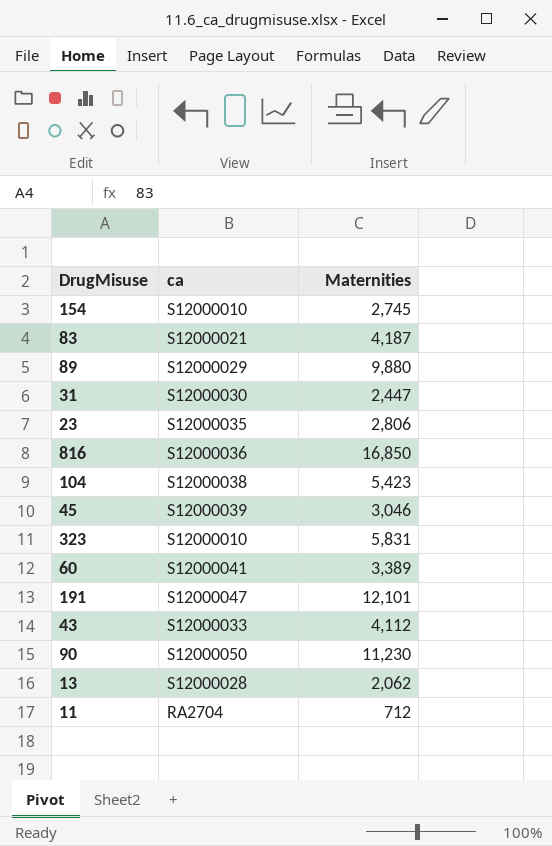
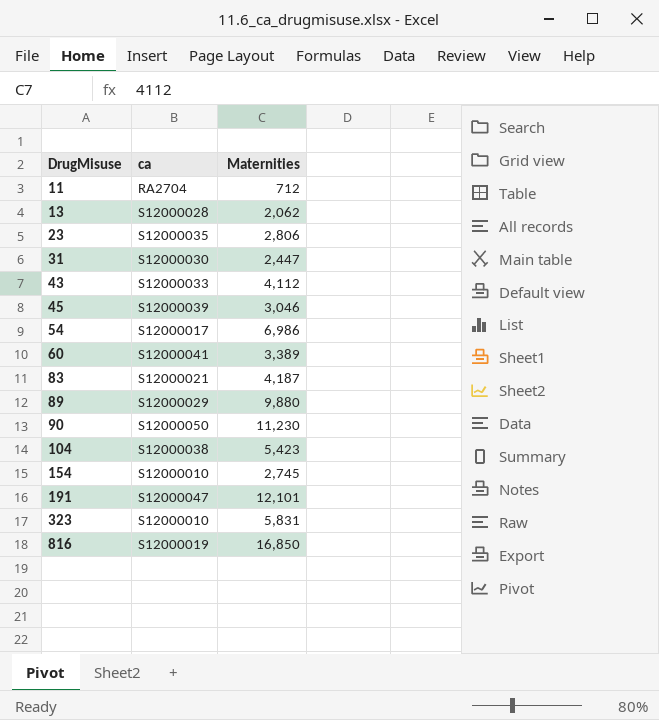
row order: none -> DrugMisuse ascending
row 54: none -> S12000017 | 6,986
816 | ca: S12000036 -> S12000019

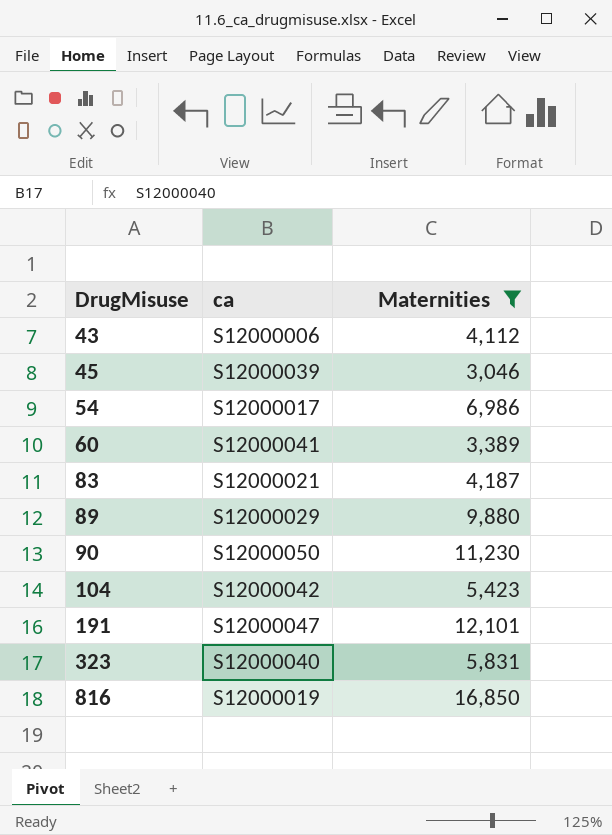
filter: none -> Maternities >= 3,046
43 | ca: S12000033 -> S12000006
104 | ca: S12000038 -> S12000042
323 | ca: S12000010 -> S12000040

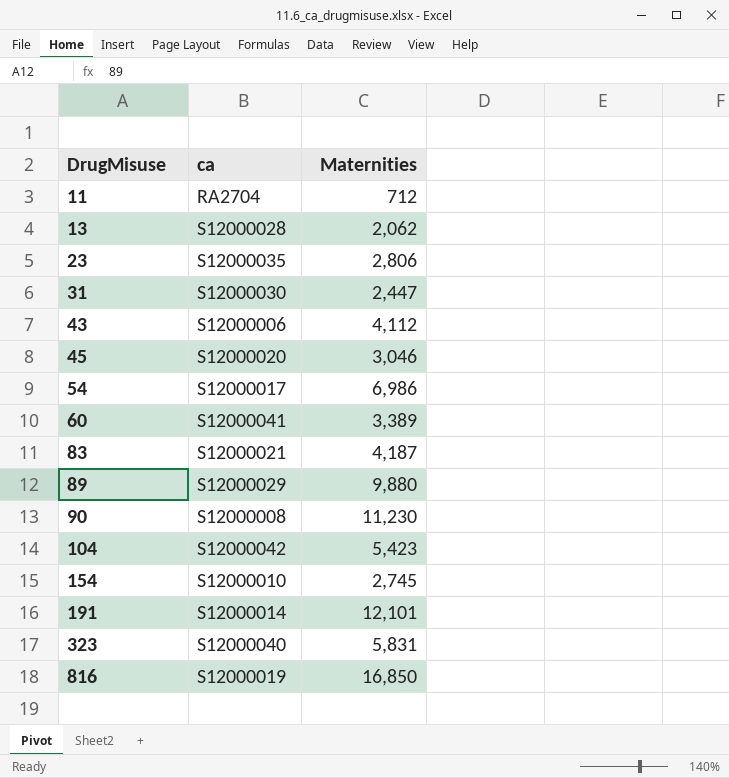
filter: Maternities >= 3,046 -> none
45 | ca: S12000039 -> S12000020
90 | ca: S12000050 -> S12000008
191 | ca: S12000047 -> S12000014

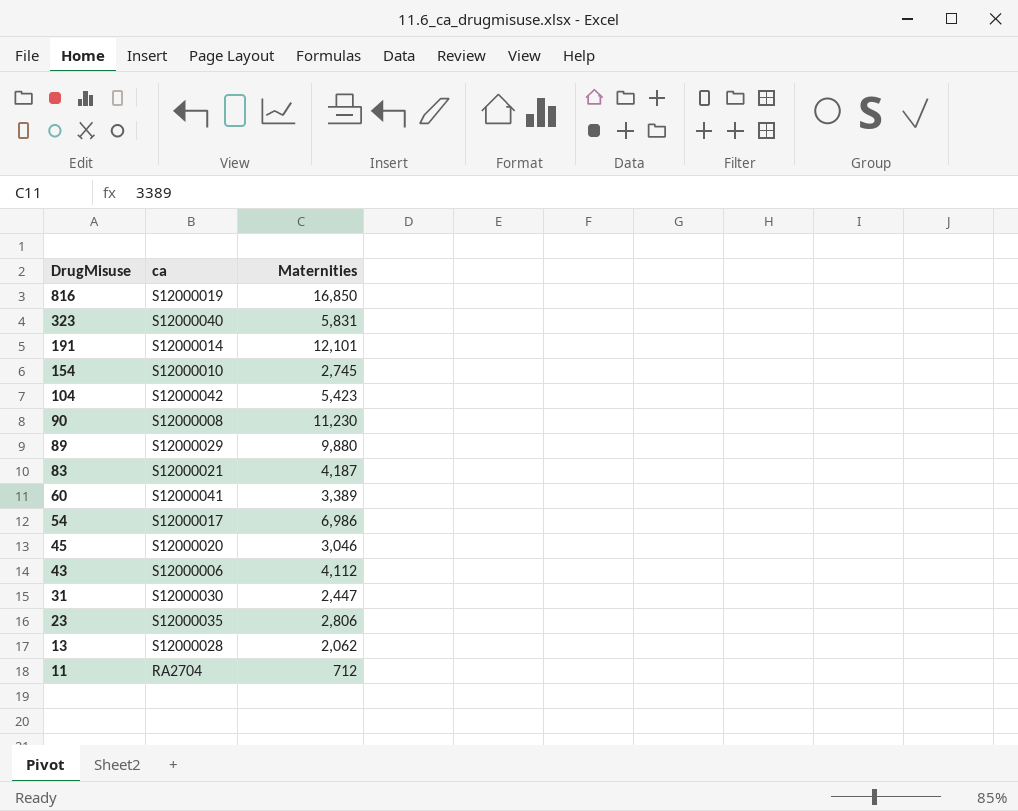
row order: DrugMisuse ascending -> DrugMisuse descending

